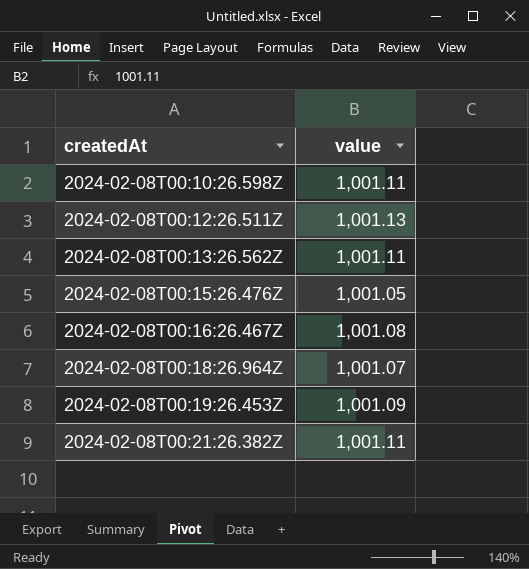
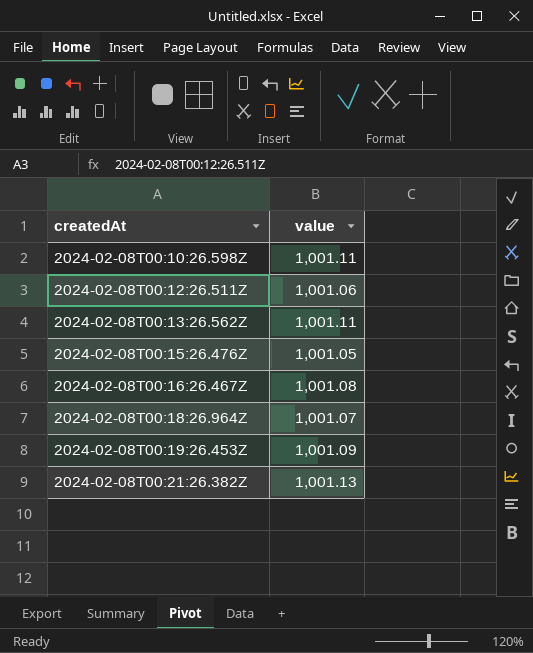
2024-02-08T00:12:26.511Z | value: 1,001.13 -> 1,001.06
2024-02-08T00:21:26.382Z | value: 1,001.11 -> 1,001.13

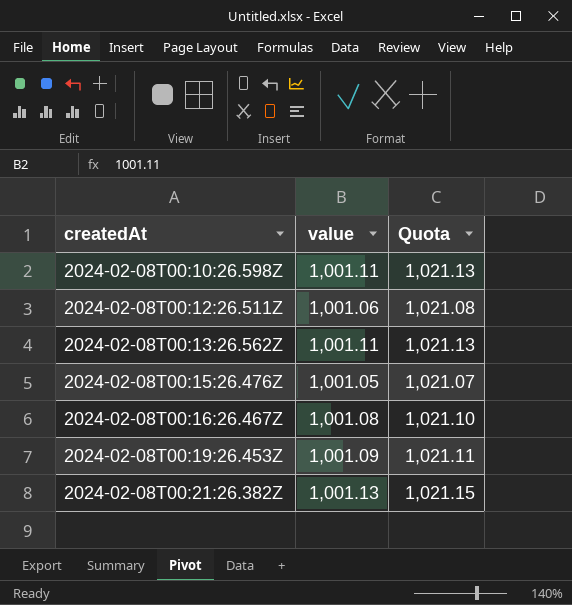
column Quota | formula: none -> [value] * 1.02
row 2024-02-08T00:18:26.964Z: 1,001.07 -> none

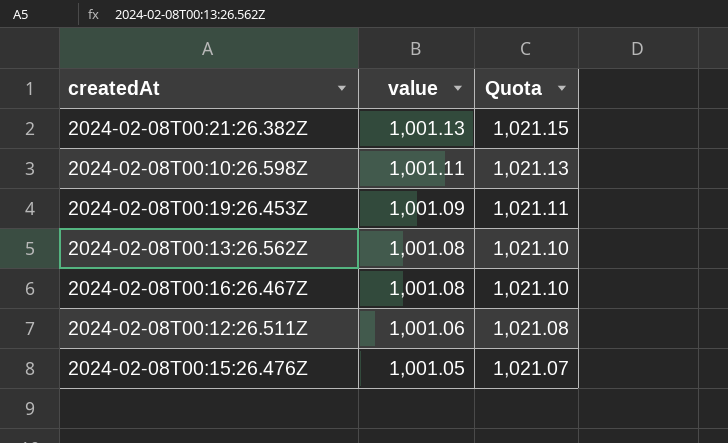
row order: createdAt ascending -> value descending
2024-02-08T00:13:26.562Z | value: 1,001.11 -> 1,001.08
2024-02-08T00:13:26.562Z | Quota: 1,021.13 -> 1,021.10

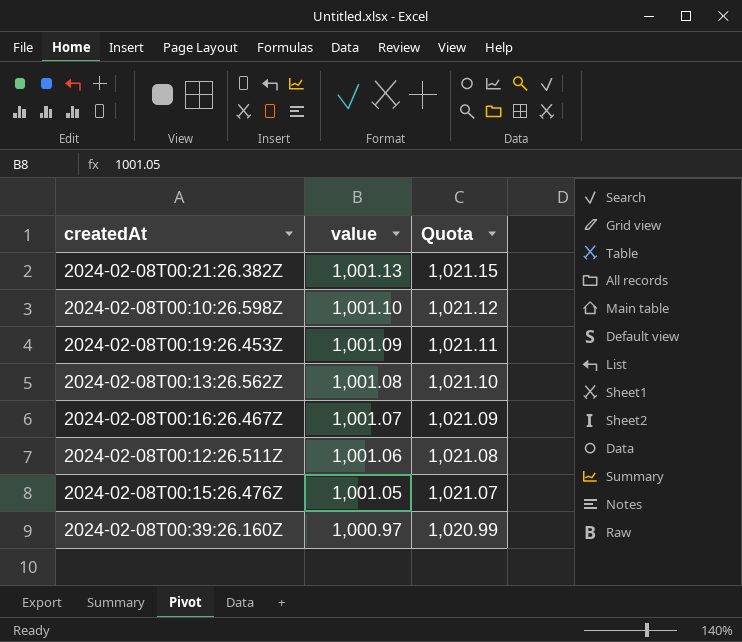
2024-02-08T00:10:26.598Z | value: 1,001.11 -> 1,001.10
2024-02-08T00:10:26.598Z | Quota: 1,021.13 -> 1,021.12
2024-02-08T00:16:26.467Z | value: 1,001.08 -> 1,001.07
2024-02-08T00:16:26.467Z | Quota: 1,021.10 -> 1,021.09
row 2024-02-08T00:39:26.160Z: none -> 1,000.97 | 1,020.99

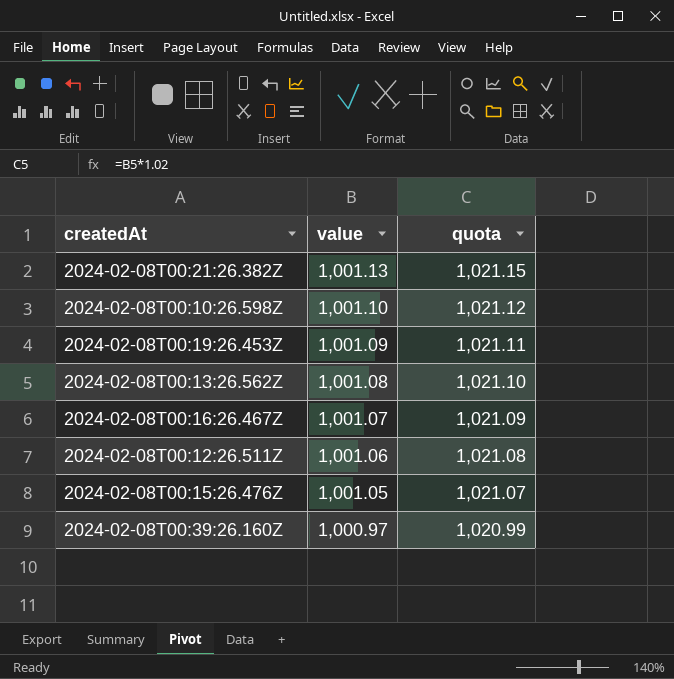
column name: Quota -> quota

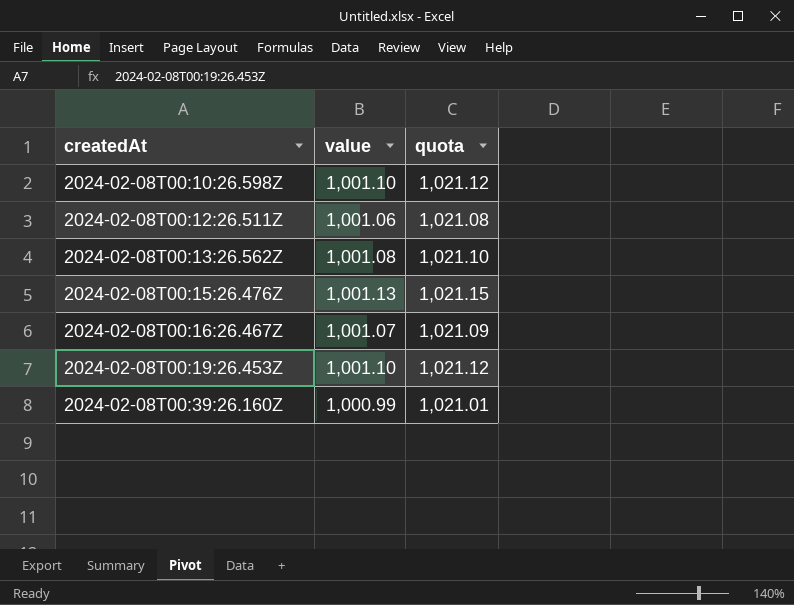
row order: value descending -> createdAt ascending
row 2024-02-08T00:21:26.382Z: 1,001.13 | 1,021.15 -> none
2024-02-08T00:15:26.476Z | value: 1,001.05 -> 1,001.13
2024-02-08T00:15:26.476Z | quota: 1,021.07 -> 1,021.15
2024-02-08T00:19:26.453Z | value: 1,001.09 -> 1,001.10
2024-02-08T00:19:26.453Z | quota: 1,021.11 -> 1,021.12
2024-02-08T00:39:26.160Z | value: 1,000.97 -> 1,000.99
2024-02-08T00:39:26.160Z | quota: 1,020.99 -> 1,021.01

